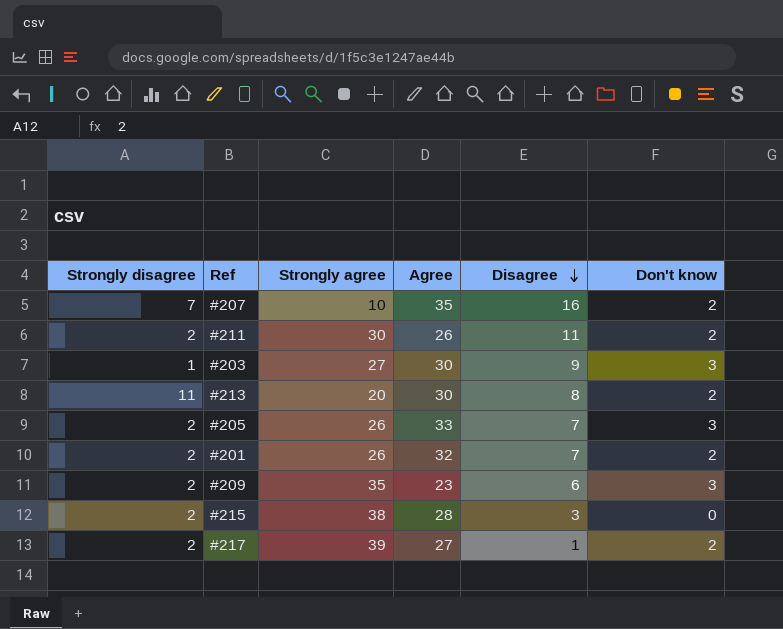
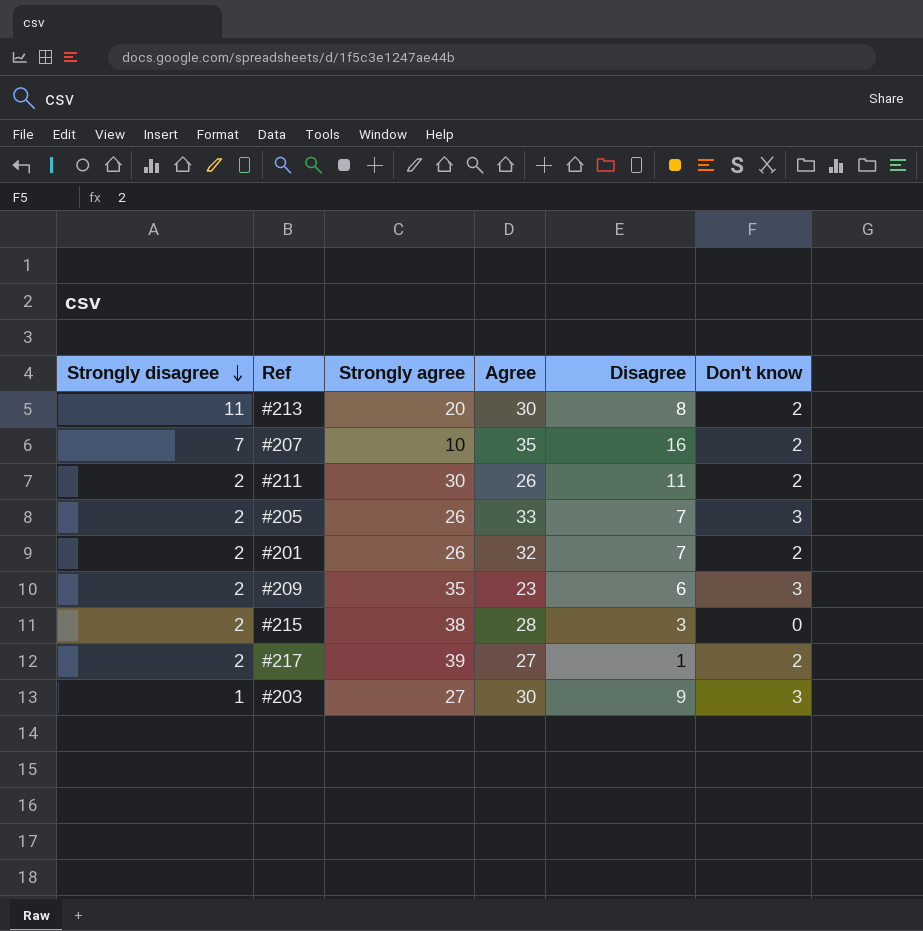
row order: Disagree descending -> Strongly disagree descending

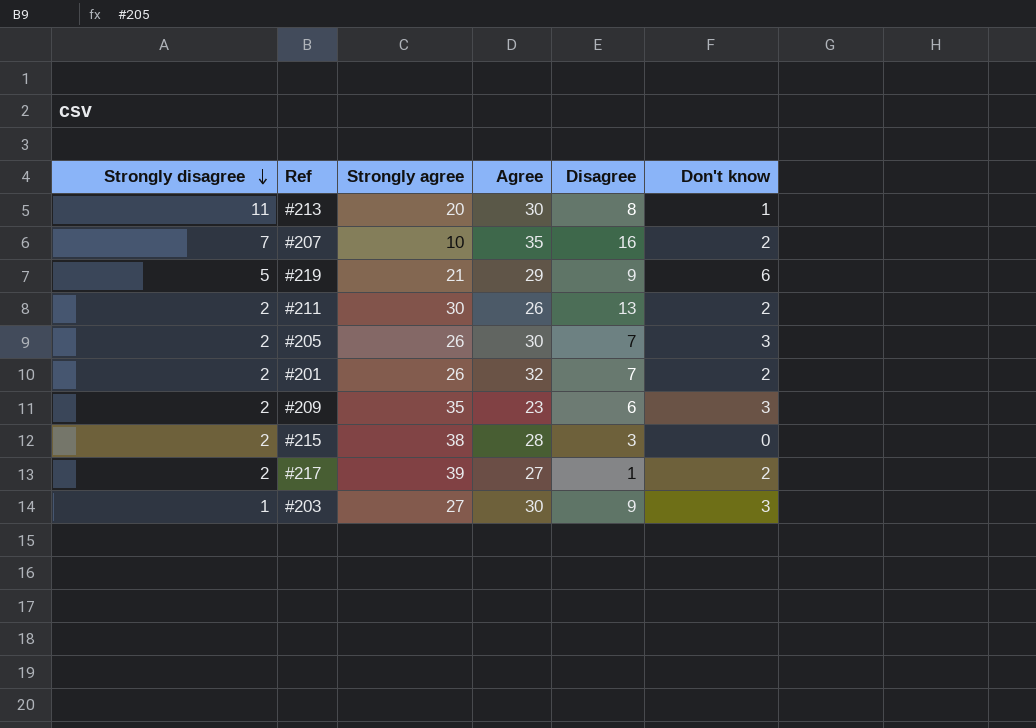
#213 | Don't know: 2 -> 1
row #219: none -> 5 | 21 | 29 | 9 | 6
#211 | Disagree: 11 -> 13
#205 | Agree: 33 -> 30

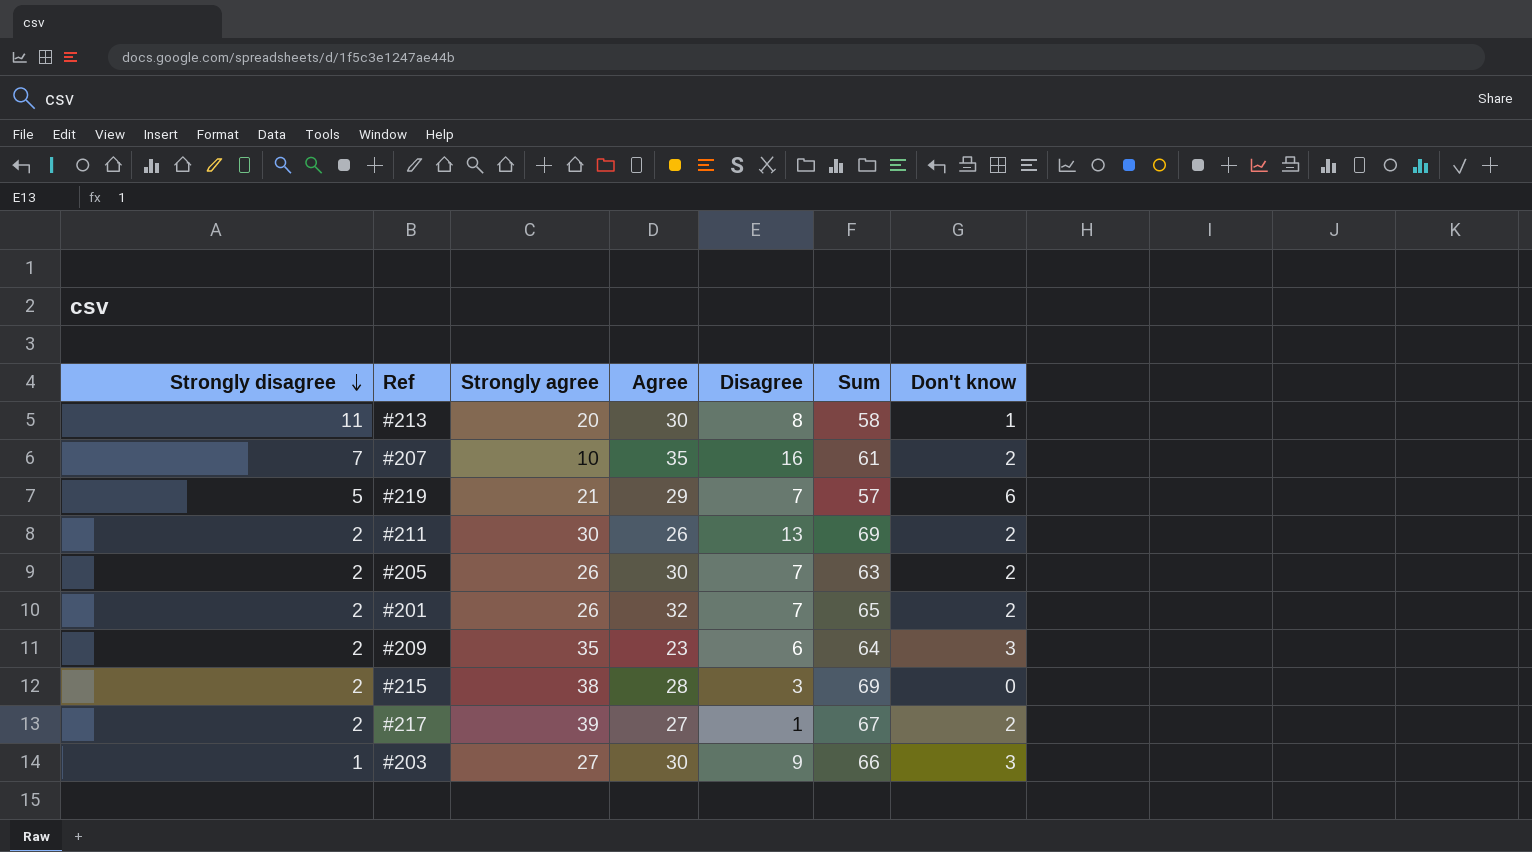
column Sum | formula: none -> [Strongly agree] + [Agree] + [Disagree]
#219 | Disagree: 9 -> 7
#205 | Don't know: 3 -> 2

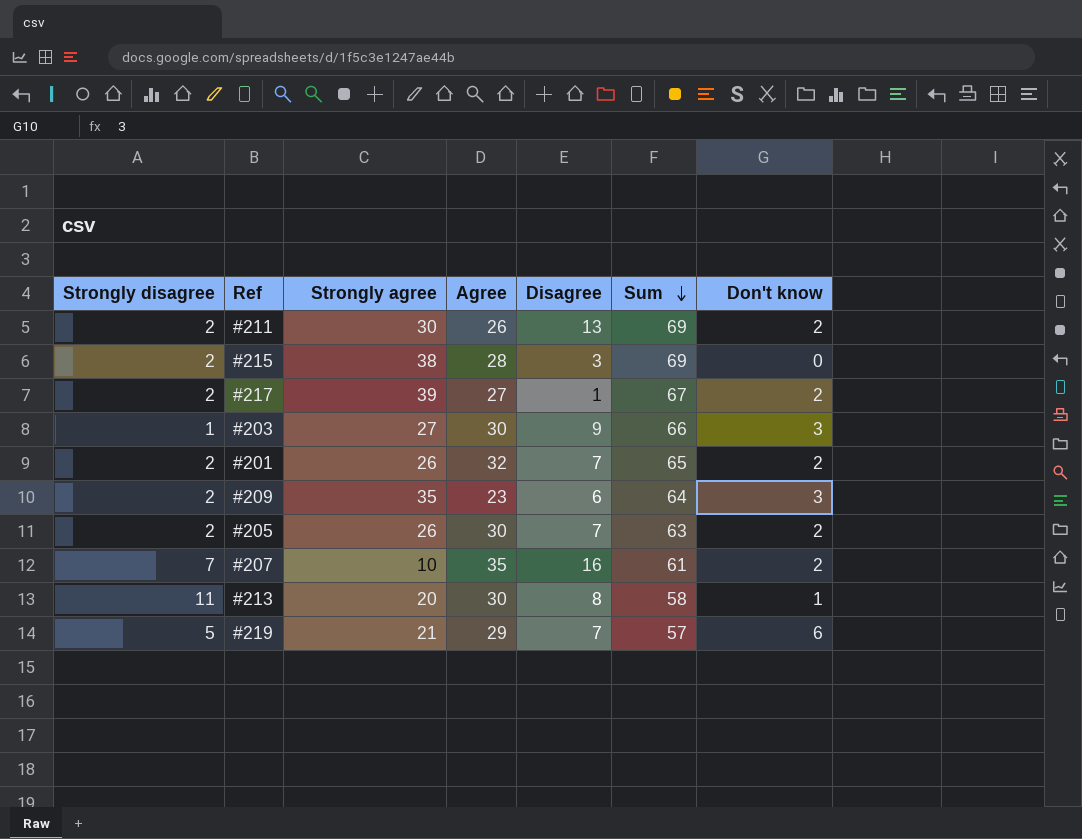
row order: Strongly disagree descending -> Sum descending

